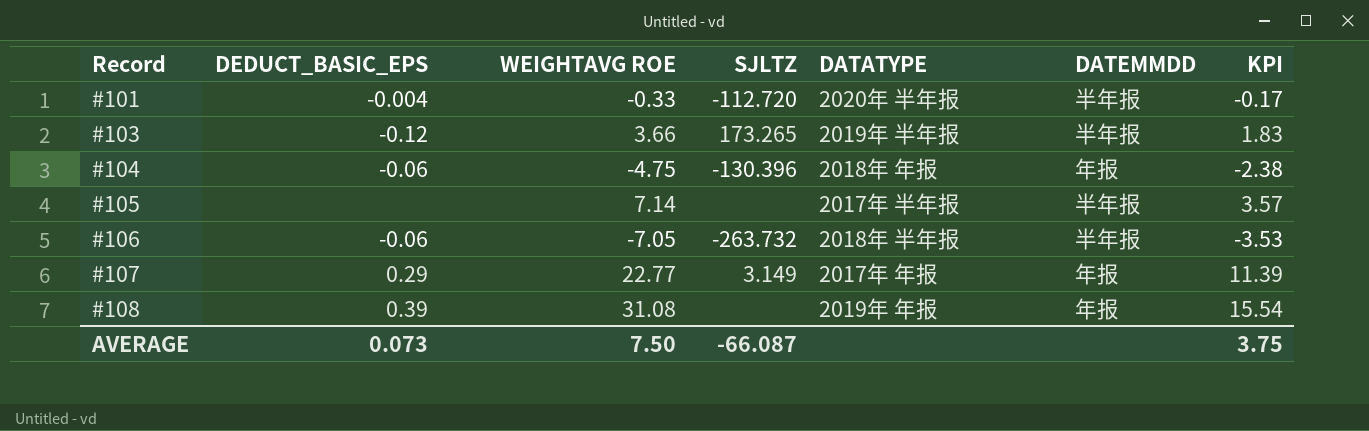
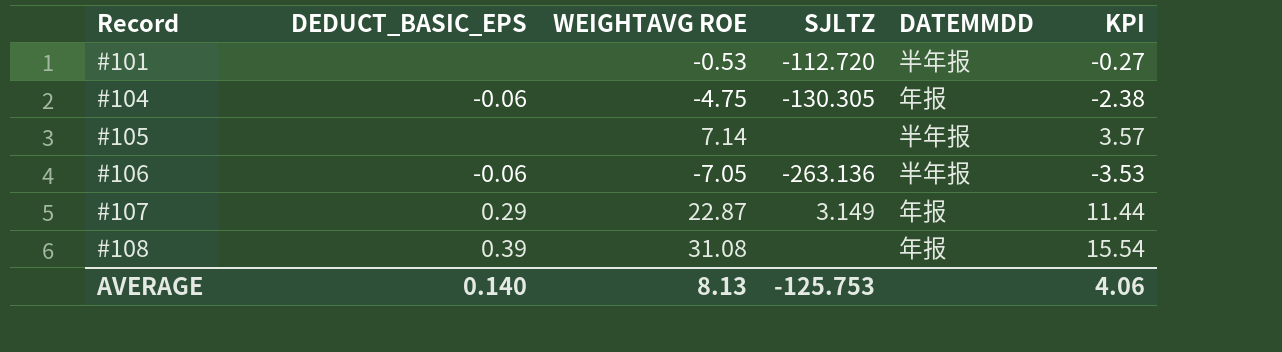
column DATATYPE | position: 5 -> none
row #103: -0.12 | 3.66 | 173.265 | 2019年 半年报 | 半年报 | 1.83 -> none
#101 | DEDUCT_BASIC_EPS: -0.004 -> none
#101 | WEIGHTAVG ROE: -0.33 -> -0.53
#101 | KPI: -0.17 -> -0.27
#104 | SJLTZ: -130.396 -> -130.305
#106 | SJLTZ: -263.732 -> -263.136
#107 | WEIGHTAVG ROE: 22.77 -> 22.87
#107 | KPI: 11.39 -> 11.44
AVERAGE | DEDUCT_BASIC_EPS: 0.073 -> 0.140
AVERAGE | WEIGHTAVG ROE: 7.50 -> 8.13
AVERAGE | SJLTZ: -66.087 -> -125.753
AVERAGE | KPI: 3.75 -> 4.06

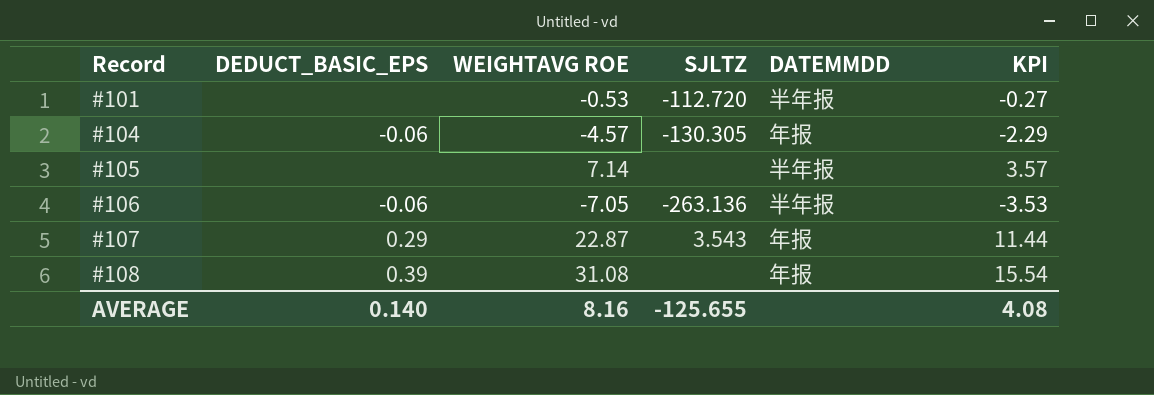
#104 | WEIGHTAVG ROE: -4.75 -> -4.57
#104 | KPI: -2.38 -> -2.29
#107 | SJLTZ: 3.149 -> 3.543
AVERAGE | WEIGHTAVG ROE: 8.13 -> 8.16
AVERAGE | SJLTZ: -125.753 -> -125.655
AVERAGE | KPI: 4.06 -> 4.08

